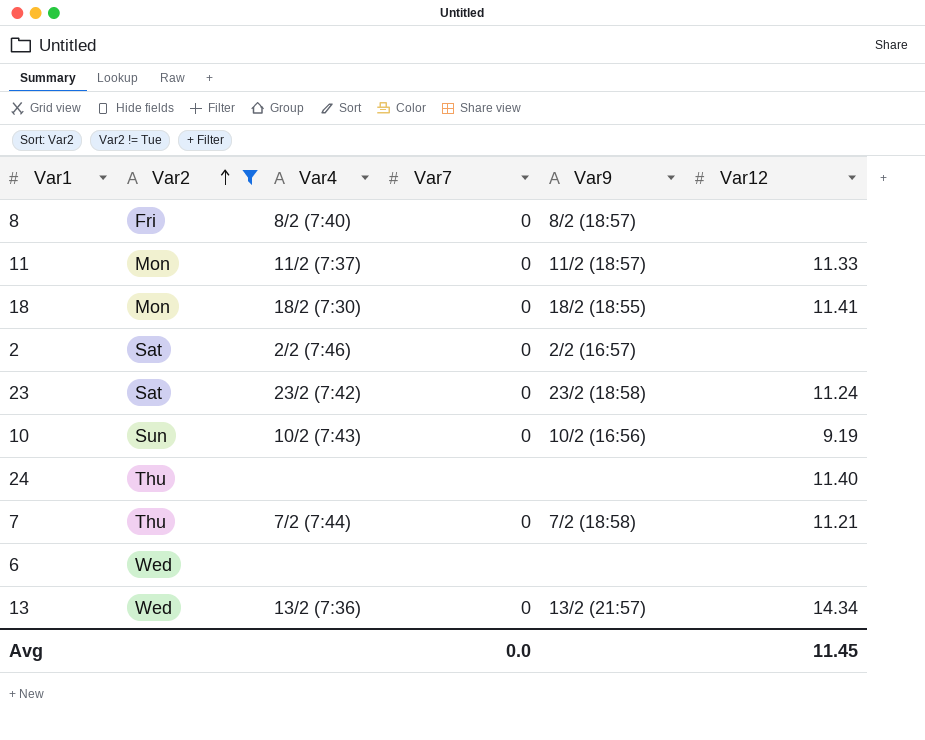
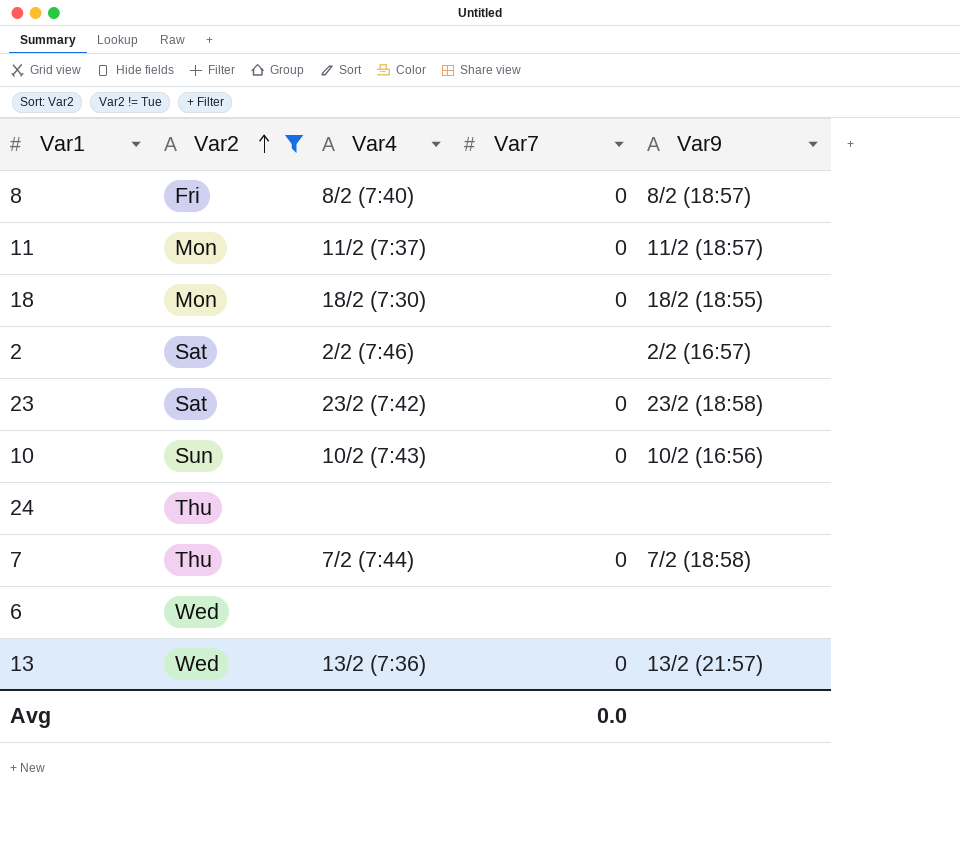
column Var12 | position: 6 -> none
2 | Var7: 0 -> none

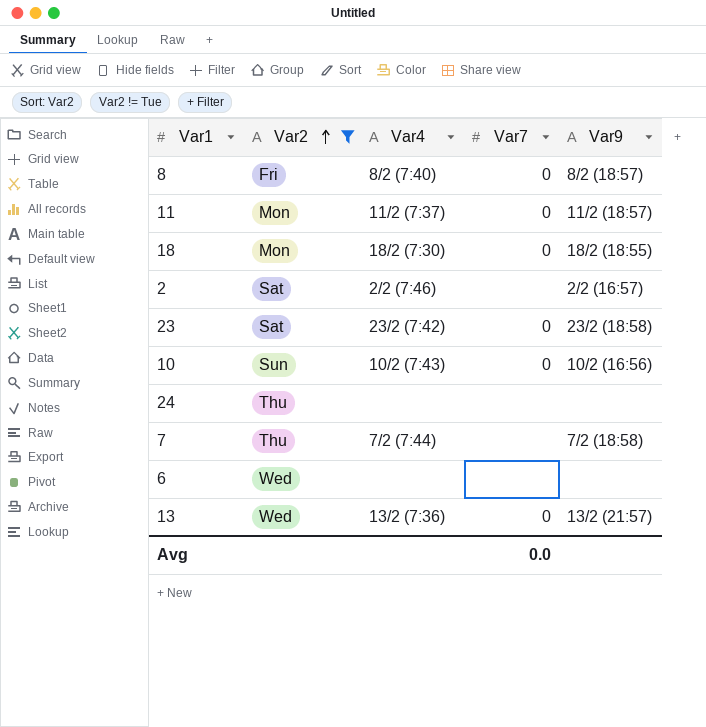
7 | Var7: 0 -> none

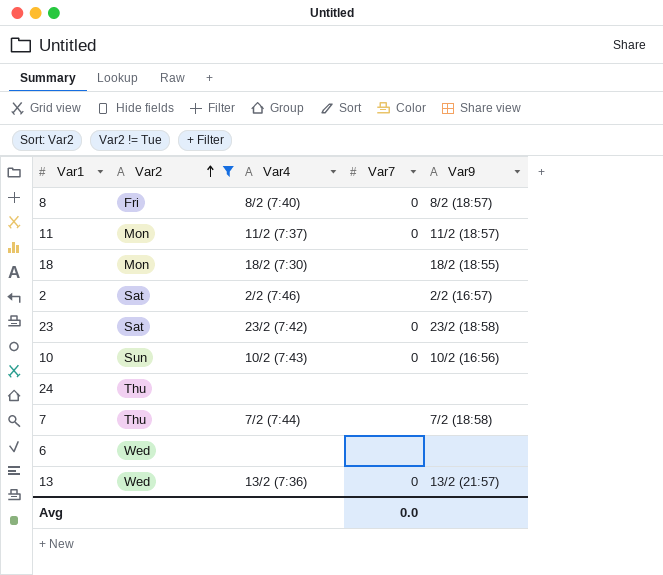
18 | Var7: 0 -> none

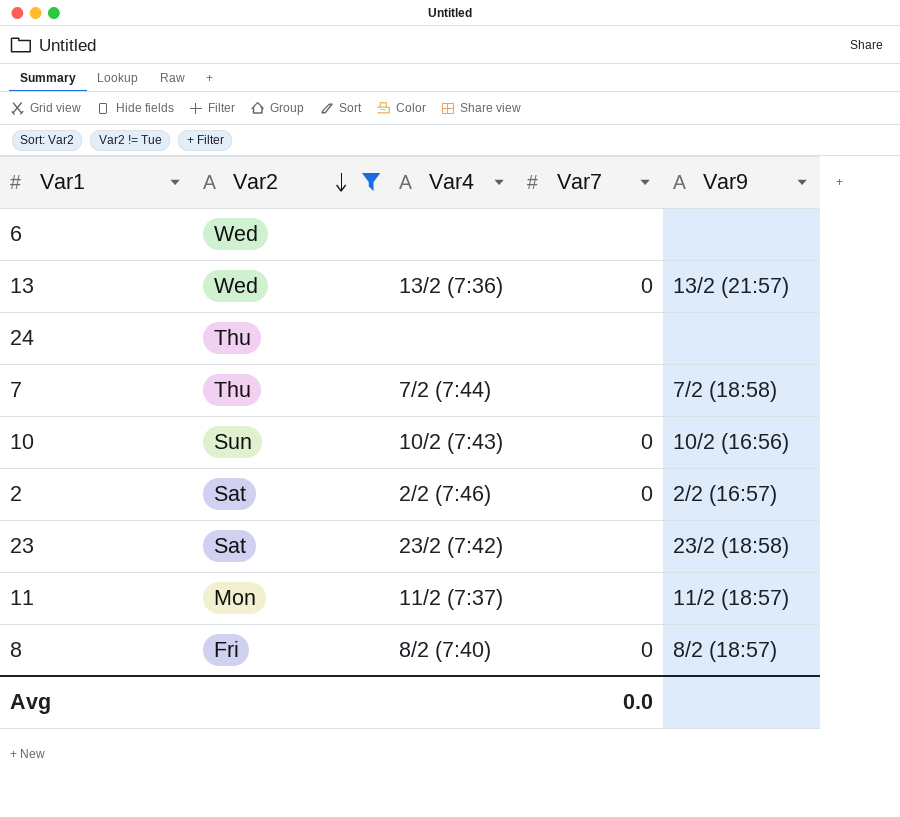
row order: Var2 ascending -> Var2 descending
row 18: Mon | 18/2 (7:30) | none | 18/2 (18:55) -> none
2 | Var7: none -> 0
23 | Var7: 0 -> none
11 | Var7: 0 -> none

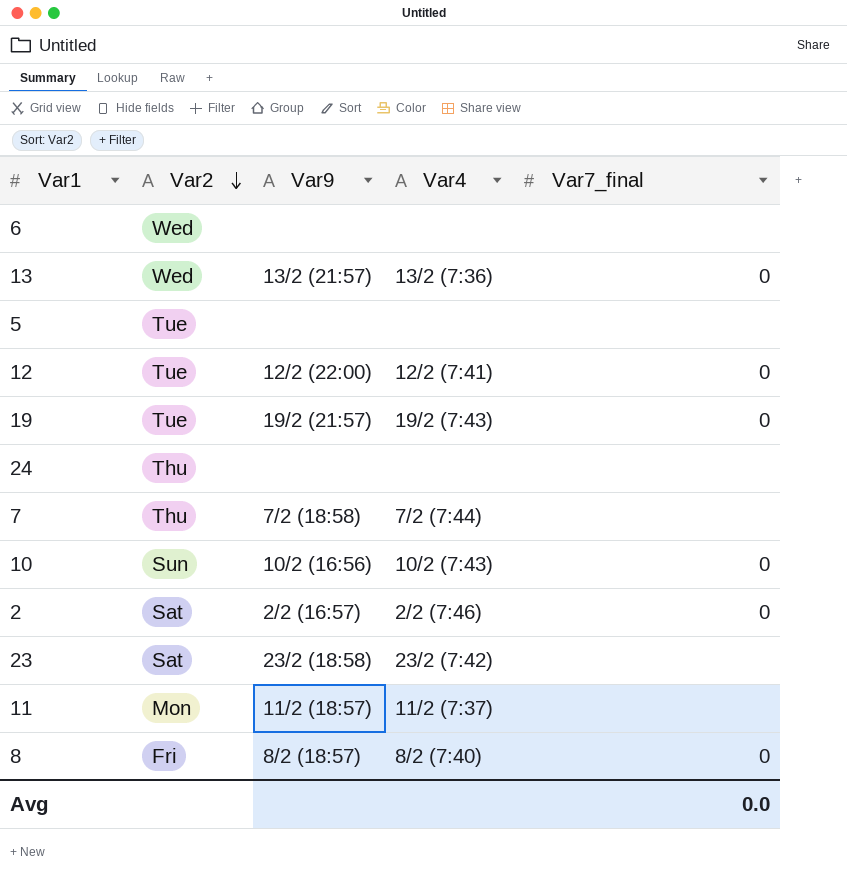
filter: Var2 != Tue -> none
column Var9 | position: 5 -> 3
column name: Var7 -> Var7_final

